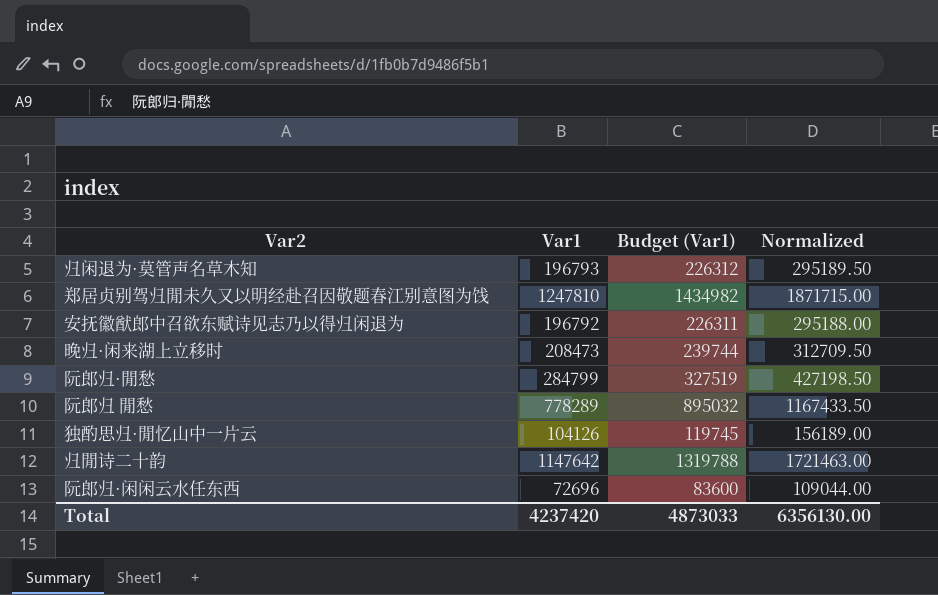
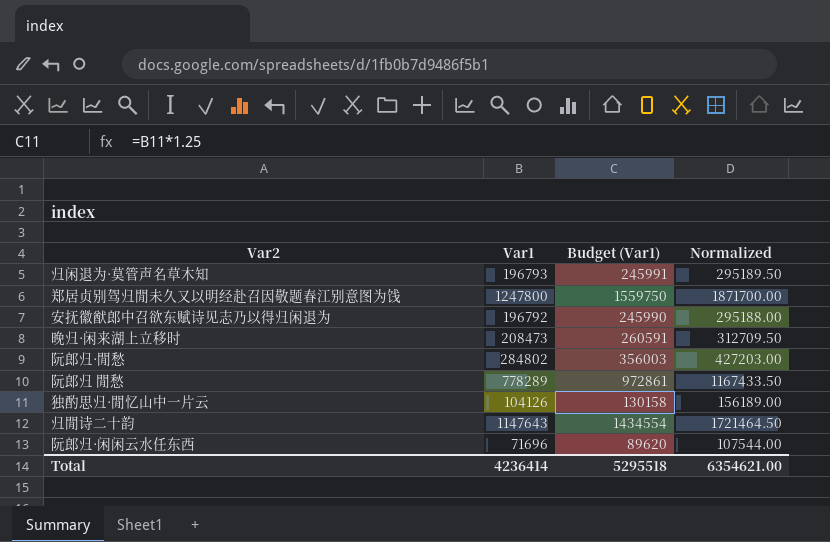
column Budget (Var1) | formula: [Var1] * 1.15 -> [Var1] * 1.25
郑居贞别驾归閒未久又以明经赴召因敬题春江别意图为饯 | Var1: 1247810 -> 1247800
郑居贞别驾归閒未久又以明经赴召因敬题春江别意图为饯 | Normalized: 1871715.00 -> 1871700.00
阮郎归·閒愁 | Var1: 284799 -> 284802
阮郎归·閒愁 | Normalized: 427198.50 -> 427203.00
归閒诗二十韵 | Var1: 1147642 -> 1147643
归閒诗二十韵 | Normalized: 1721463.00 -> 1721464.50
阮郎归·闲闲云水任东西 | Var1: 72696 -> 71696
阮郎归·闲闲云水任东西 | Normalized: 109044.00 -> 107544.00
Total | Var1: 4237420 -> 4236414
Total | Budget (Var1): 4873033 -> 5295518
Total | Normalized: 6356130.00 -> 6354621.00

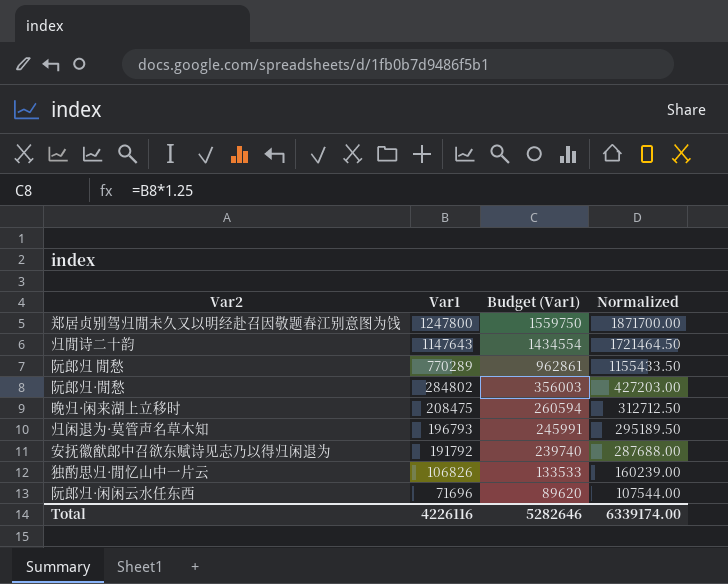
row order: none -> Var1 descending
阮郎归 閒愁 | Var1: 778289 -> 770289
阮郎归 閒愁 | Budget (Var1): 972861 -> 962861
阮郎归 閒愁 | Normalized: 1167433.50 -> 1155433.50
晚归·闲来湖上立移时 | Var1: 208473 -> 208475
晚归·闲来湖上立移时 | Budget (Var1): 260591 -> 260594
晚归·闲来湖上立移时 | Normalized: 312709.50 -> 312712.50
安抚徽猷郎中召欲东赋诗见志乃以得归闲退为 | Var1: 196792 -> 191792
安抚徽猷郎中召欲东赋诗见志乃以得归闲退为 | Budget (Var1): 245990 -> 239740
安抚徽猷郎中召欲东赋诗见志乃以得归闲退为 | Normalized: 295188.00 -> 287688.00
独酌思归·閒忆山中一片云 | Var1: 104126 -> 106826
独酌思归·閒忆山中一片云 | Budget (Var1): 130158 -> 133533
独酌思归·閒忆山中一片云 | Normalized: 156189.00 -> 160239.00
Total | Var1: 4236414 -> 4226116
Total | Budget (Var1): 5295518 -> 5282646
Total | Normalized: 6354621.00 -> 6339174.00

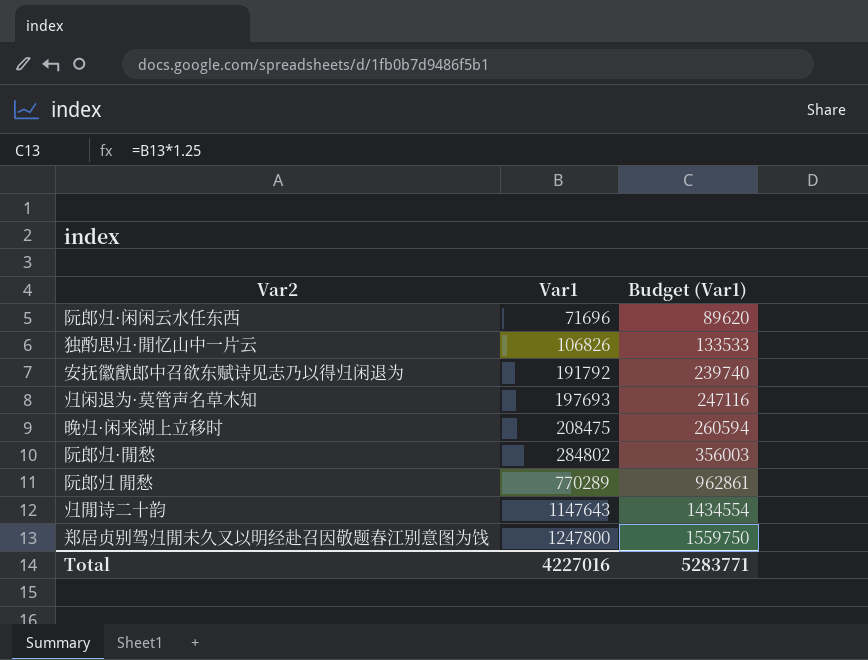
row order: Var1 descending -> Var1 ascending
column Normalized | formula: [Var1] * 1.5 -> none
归闲退为·莫管声名草木知 | Var1: 196793 -> 197693
归闲退为·莫管声名草木知 | Budget (Var1): 245991 -> 247116
Total | Var1: 4226116 -> 4227016
Total | Budget (Var1): 5282646 -> 5283771

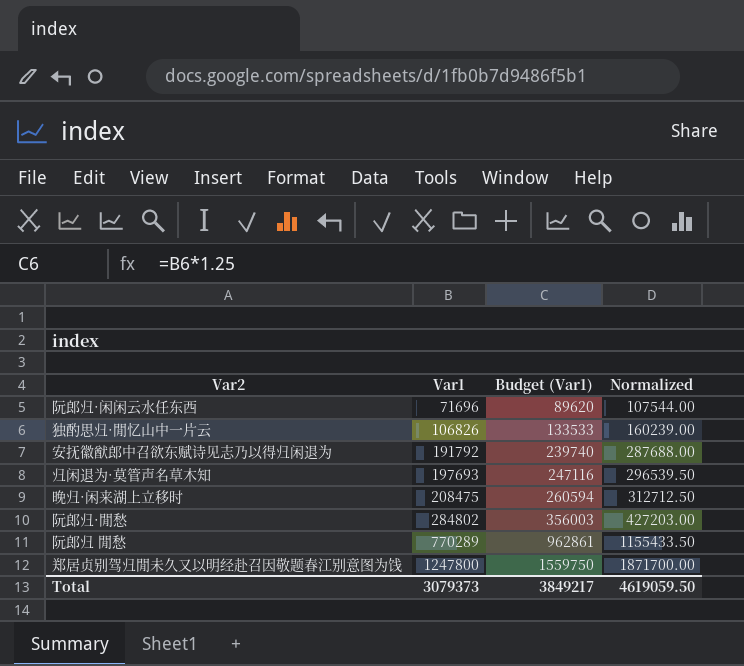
column Normalized | formula: none -> [Var1] * 1.5
row 归閒诗二十韵: 1147643 | 1434554 -> none
Total | Var1: 4227016 -> 3079373
Total | Budget (Var1): 5283771 -> 3849217

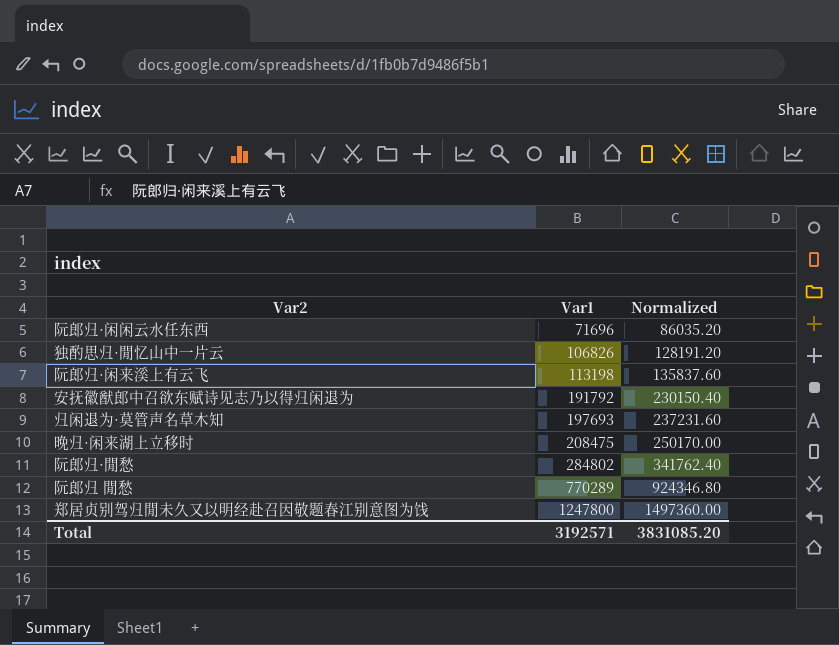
column Budget (Var1) | formula: [Var1] * 1.25 -> none
column Normalized | formula: [Var1] * 1.5 -> [Var1] * 1.2
row 阮郎归·闲来溪上有云飞: none -> 113198 | 135837.60
Total | Var1: 3079373 -> 3192571
Total | Normalized: 4619059.50 -> 3831085.20

